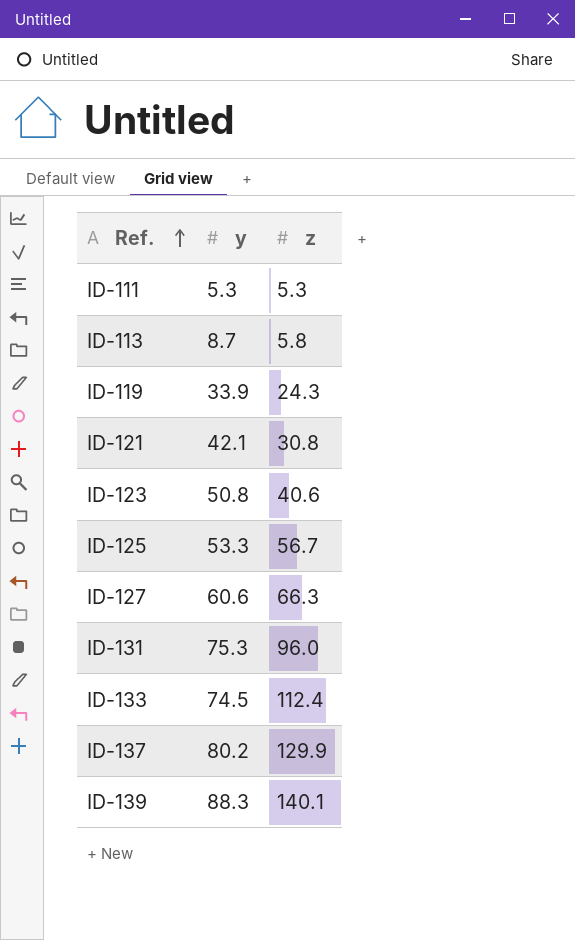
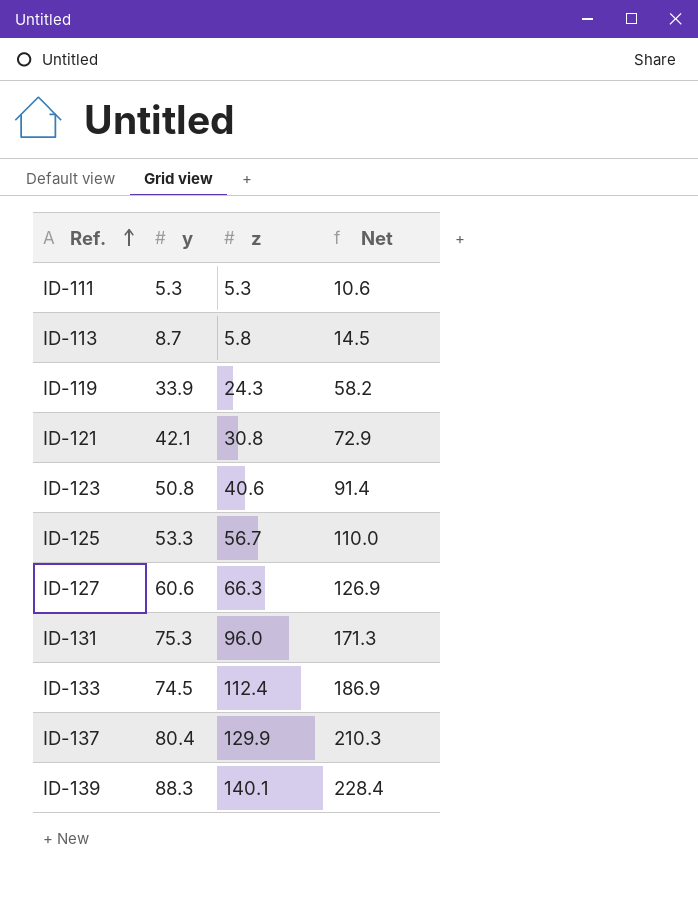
column Net | formula: none -> [y] + [z]
ID-137 | y: 80.2 -> 80.4

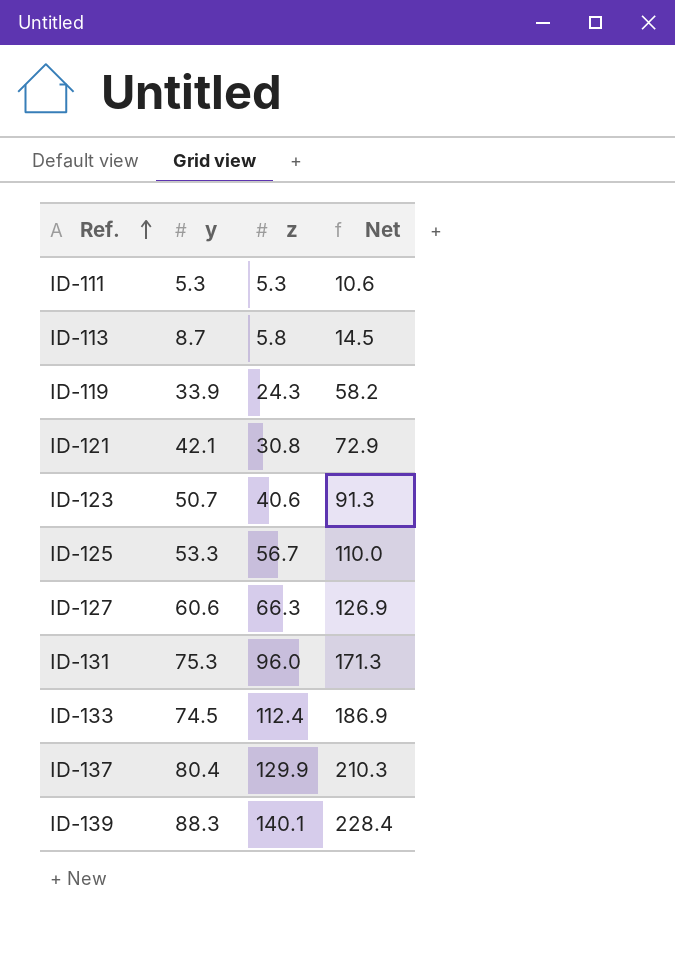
ID-123 | y: 50.8 -> 50.7
ID-123 | Net: 91.4 -> 91.3

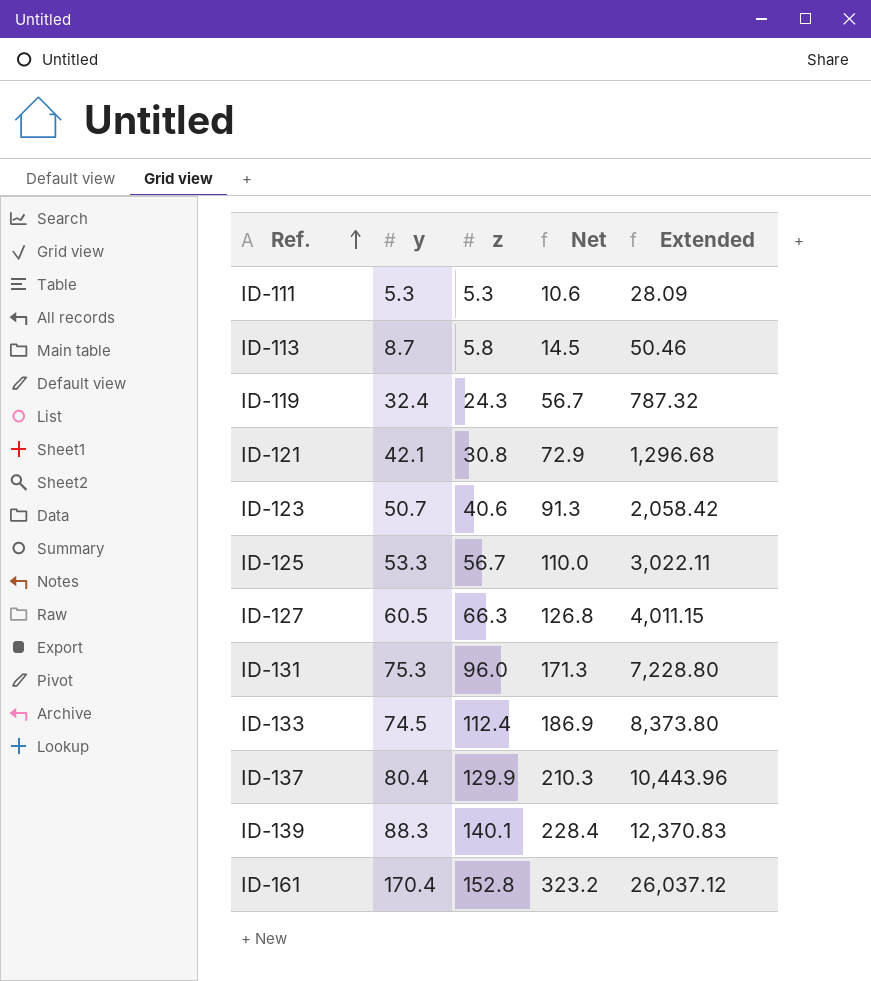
column Extended | formula: none -> [y] * [z]
ID-119 | y: 33.9 -> 32.4
ID-119 | Net: 58.2 -> 56.7
ID-127 | y: 60.6 -> 60.5
ID-127 | Net: 126.9 -> 126.8
row ID-161: none -> 170.4 | 152.8 | 323.2 | 26,037.12

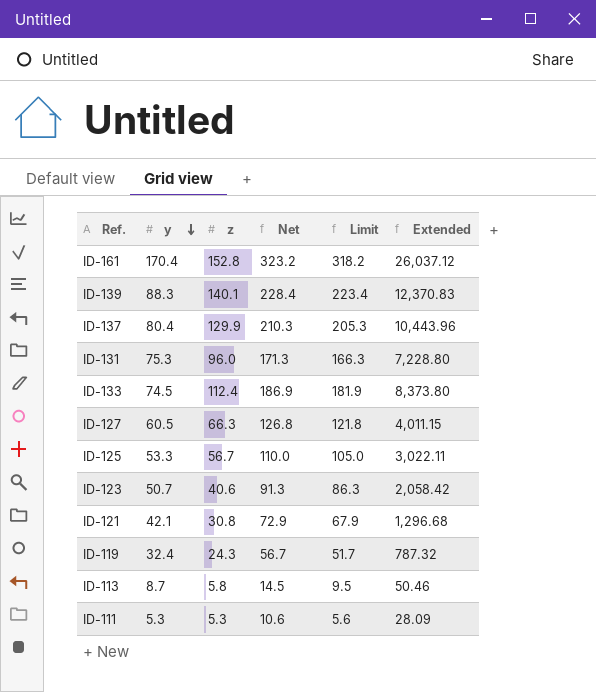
row order: Ref. ascending -> y descending
column Limit | formula: none -> [Net] - 5

